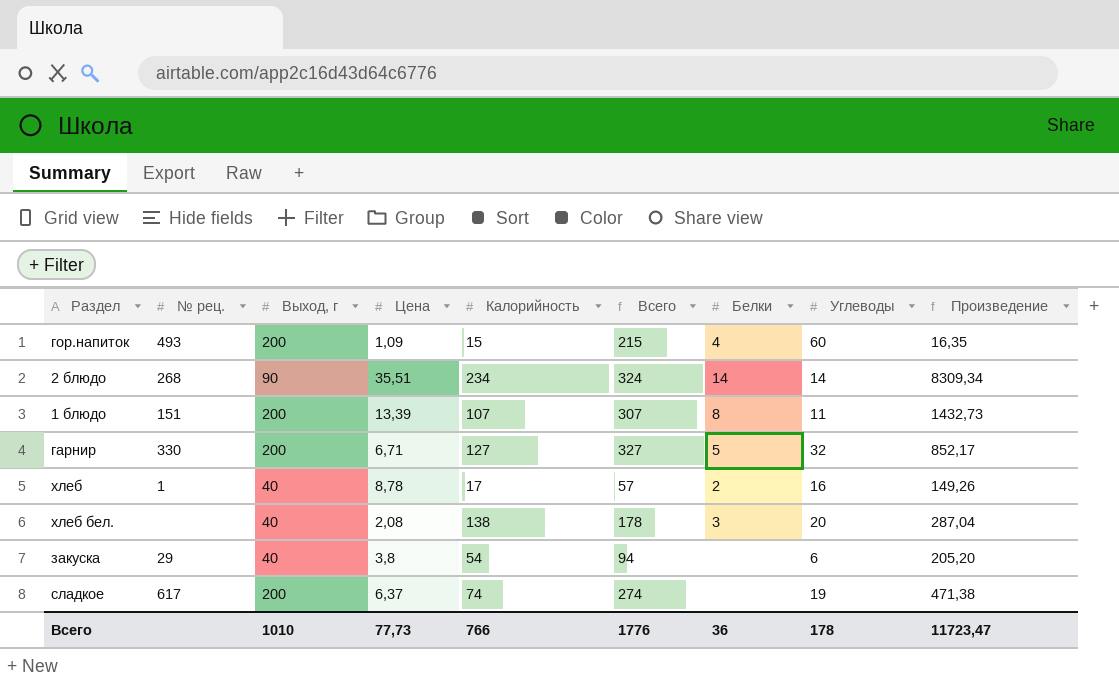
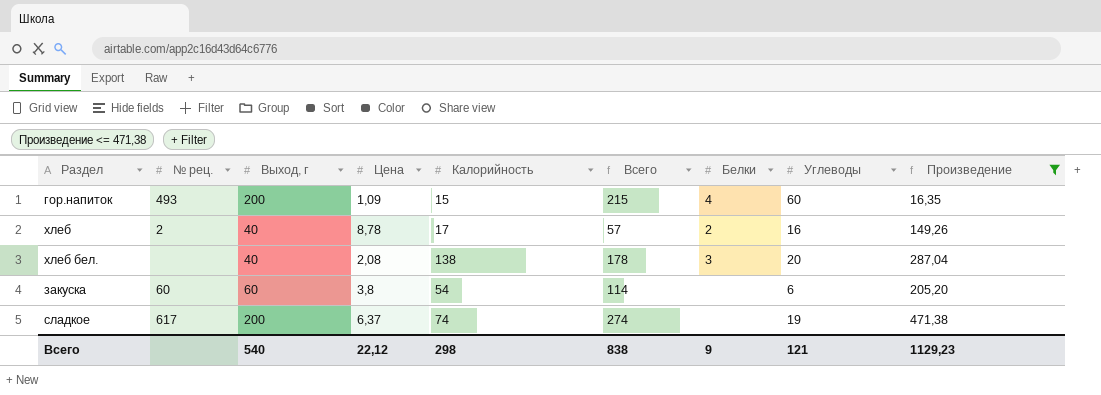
filter: none -> Произведение <= 471,38
хлеб | № рец.: 1 -> 2
закуска | № рец.: 29 -> 60
закуска | Выход, г: 40 -> 60
закуска | Всего: 94 -> 114
Всего | Выход, г: 1010 -> 540
Всего | Цена: 77,73 -> 22,12
Всего | Калорийность: 766 -> 298
Всего | Всего: 1776 -> 838
Всего | Белки: 36 -> 9
Всего | Углеводы: 178 -> 121
Всего | Произведение: 11723,47 -> 1129,23

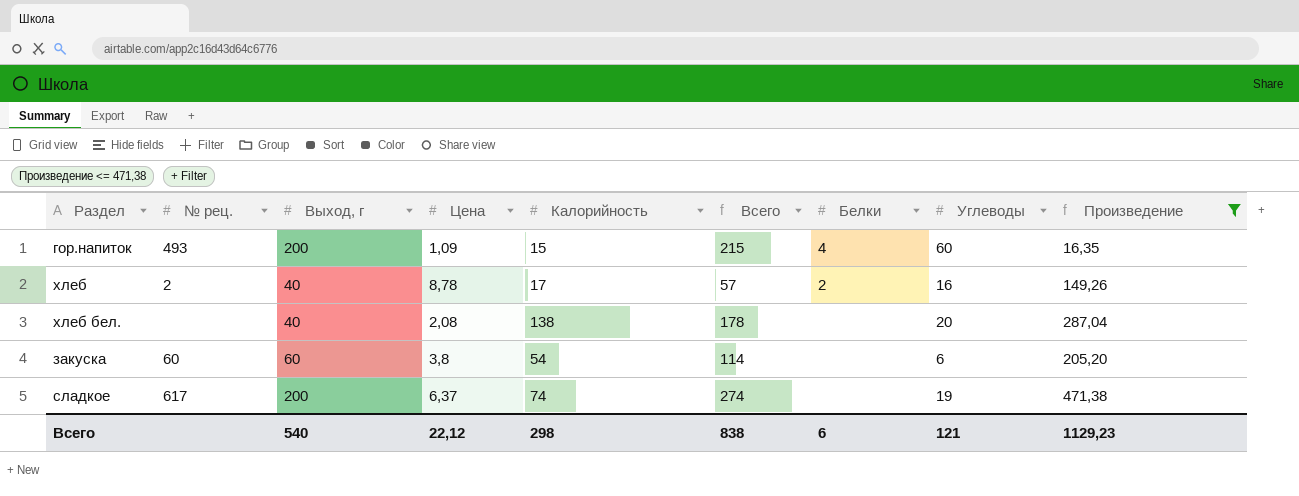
хлеб бел. | Белки: 3 -> none
Всего | Белки: 9 -> 6

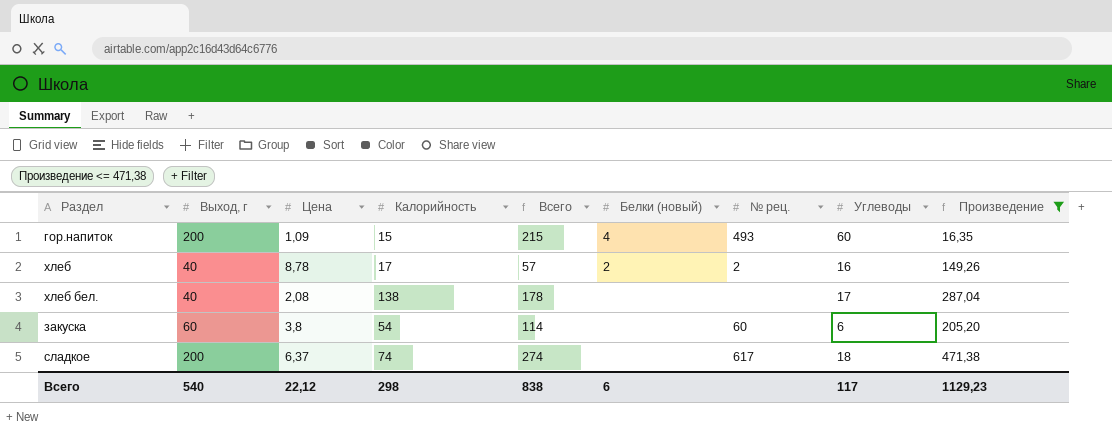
column name: Белки -> Белки (новый)
column № рец. | position: 2 -> 7
хлеб бел. | Углеводы: 20 -> 17
сладкое | Углеводы: 19 -> 18
Всего | Углеводы: 121 -> 117

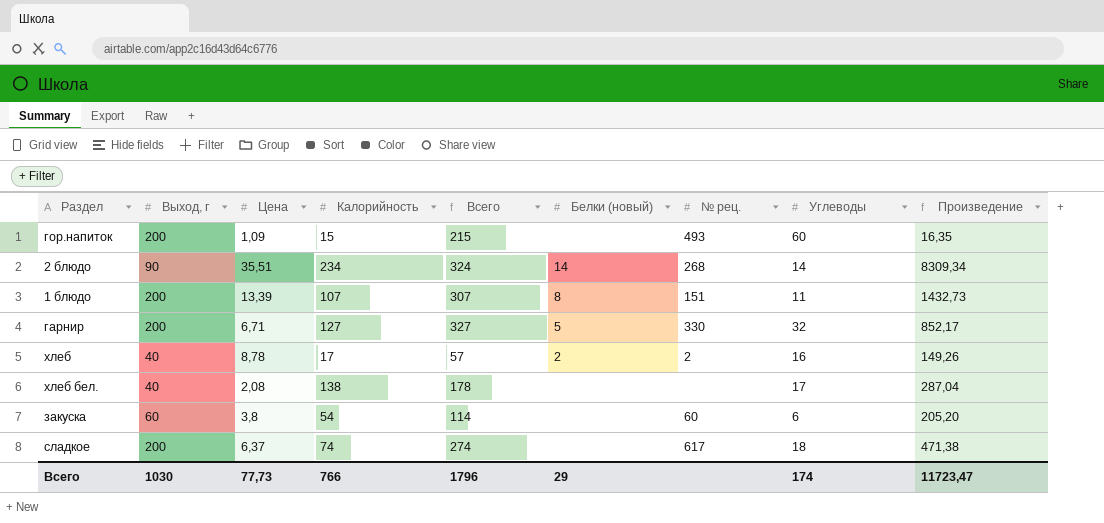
filter: Произведение <= 471,38 -> none
гор.напиток | Белки (новый): 4 -> none
Всего | Выход, г: 540 -> 1030
Всего | Цена: 22,12 -> 77,73
Всего | Калорийность: 298 -> 766
Всего | Всего: 838 -> 1796
Всего | Белки (новый): 6 -> 29
Всего | Углеводы: 117 -> 174
Всего | Произведение: 1129,23 -> 11723,47

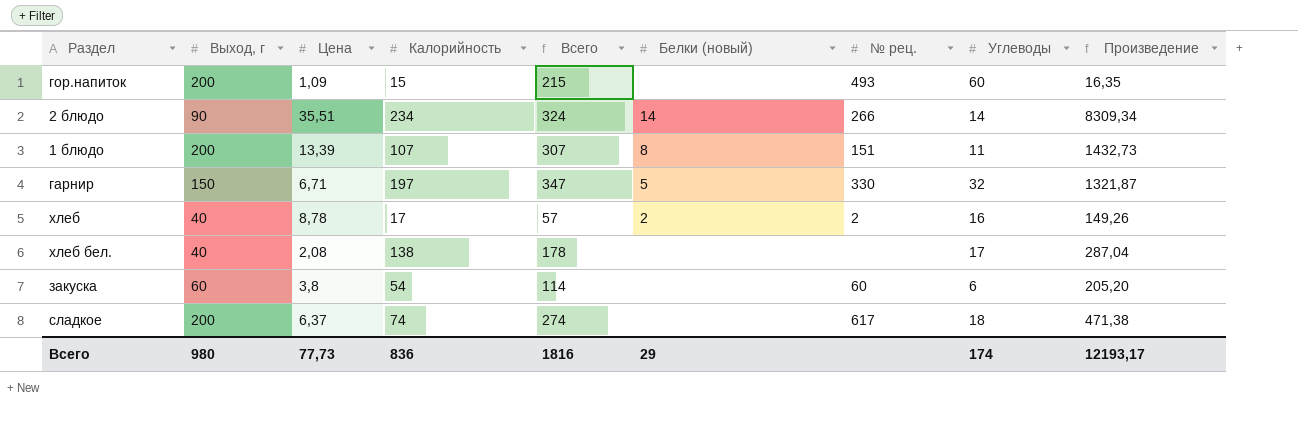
2 блюдо | № рец.: 268 -> 266
гарнир | Выход, г: 200 -> 150
гарнир | Калорийность: 127 -> 197
гарнир | Всего: 327 -> 347
гарнир | Произведение: 852,17 -> 1321,87
Всего | Выход, г: 1030 -> 980
Всего | Калорийность: 766 -> 836
Всего | Всего: 1796 -> 1816
Всего | Произведение: 11723,47 -> 12193,17

